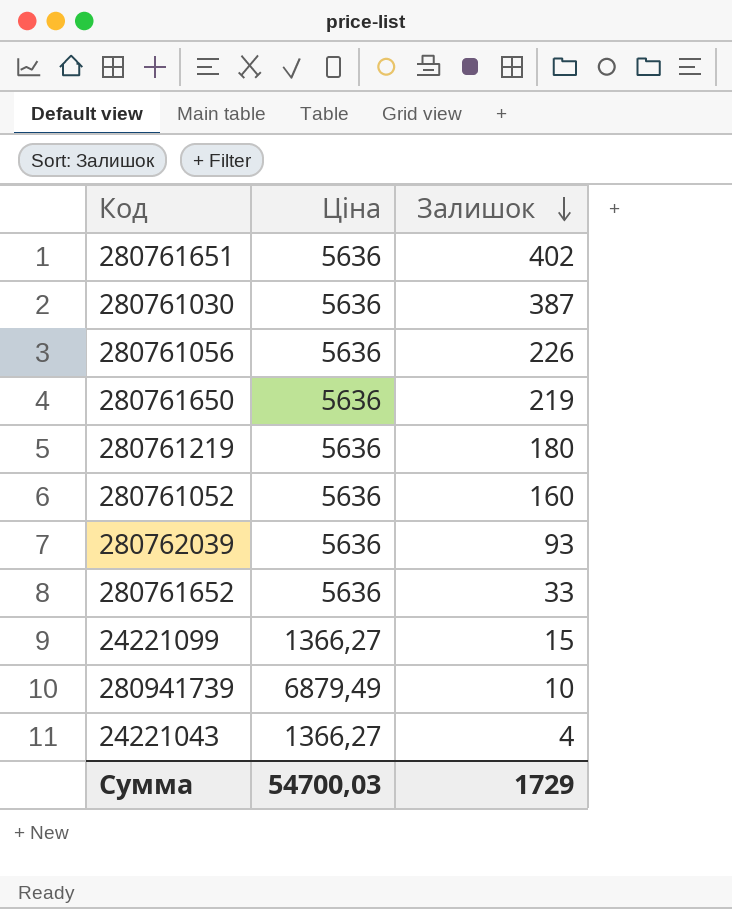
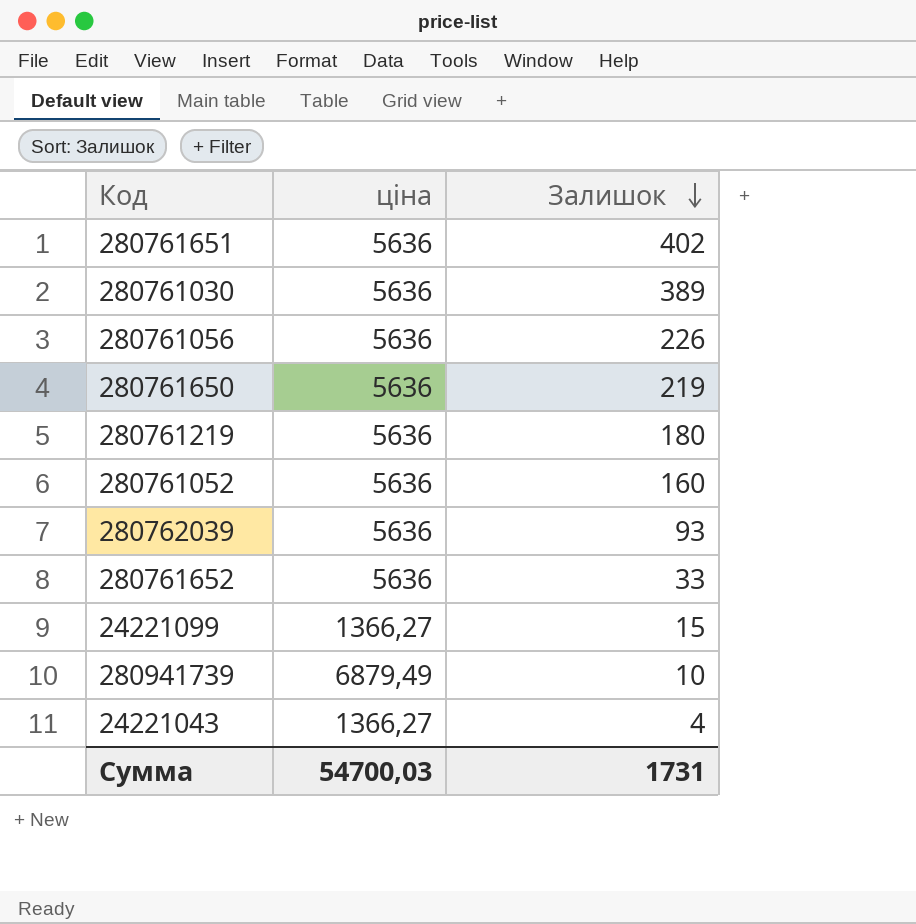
column name: Ціна -> ціна
280761030 | Залишок: 387 -> 389
Сумма | Залишок: 1729 -> 1731

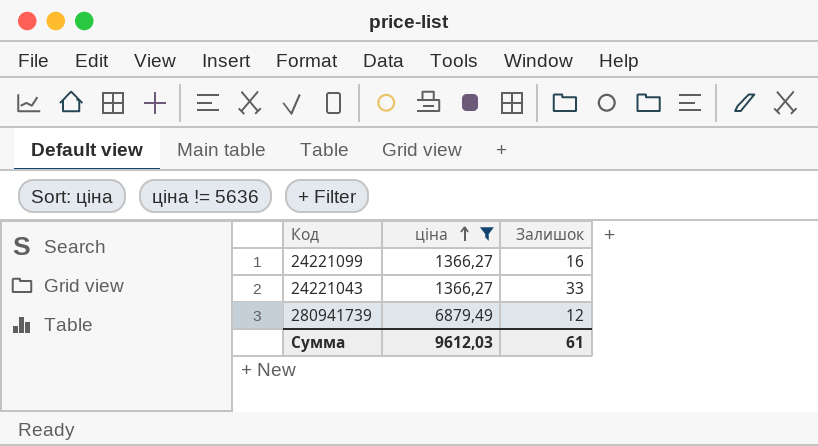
filter: none -> ціна != 5636
row order: Залишок descending -> ціна ascending
24221099 | Залишок: 15 -> 16
24221043 | Залишок: 4 -> 33
280941739 | Залишок: 10 -> 12
Сумма | ціна: 54700,03 -> 9612,03
Сумма | Залишок: 1731 -> 61

